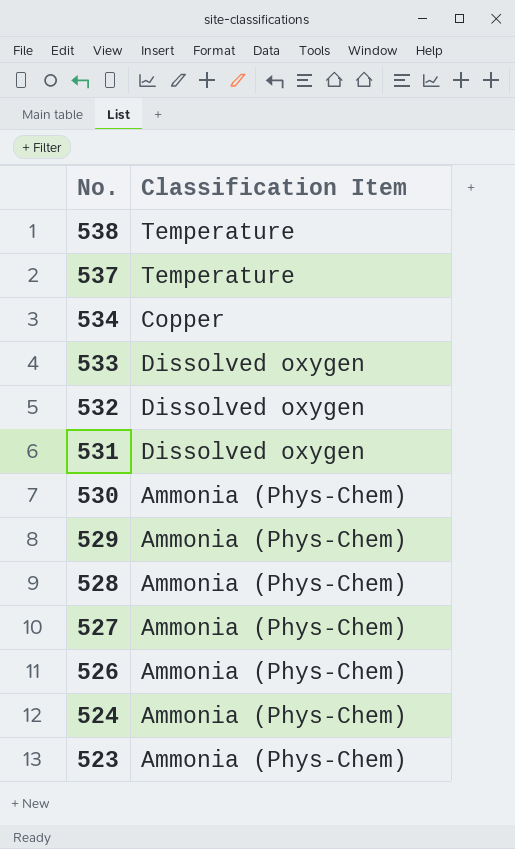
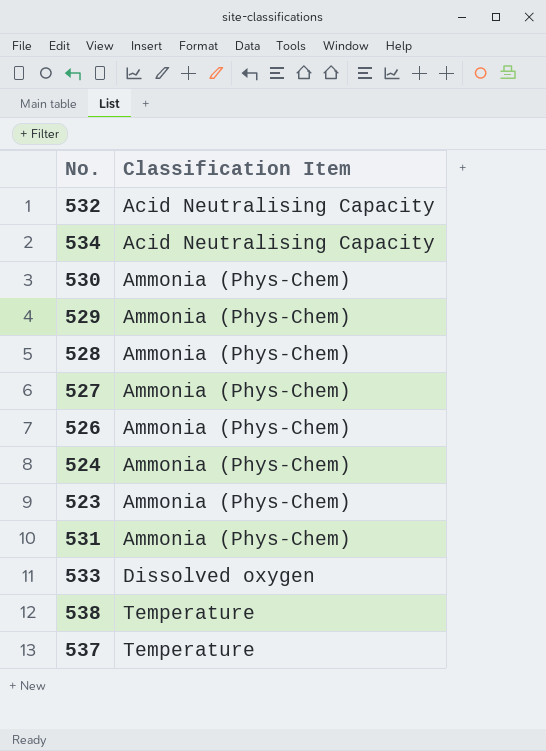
row order: No. descending -> Classification Item ascending
532 | Classification Item: Dissolved oxygen -> Acid Neutralising Capacity
534 | Classification Item: Copper -> Acid Neutralising Capacity
531 | Classification Item: Dissolved oxygen -> Ammonia (Phys-Chem)

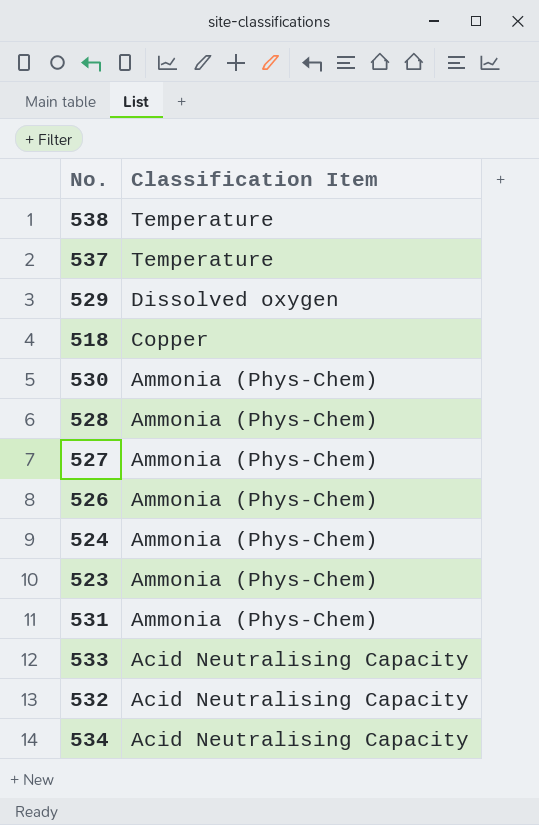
row order: Classification Item ascending -> Classification Item descending
529 | Classification Item: Ammonia (Phys-Chem) -> Dissolved oxygen
row 518: none -> Copper
533 | Classification Item: Dissolved oxygen -> Acid Neutralising Capacity

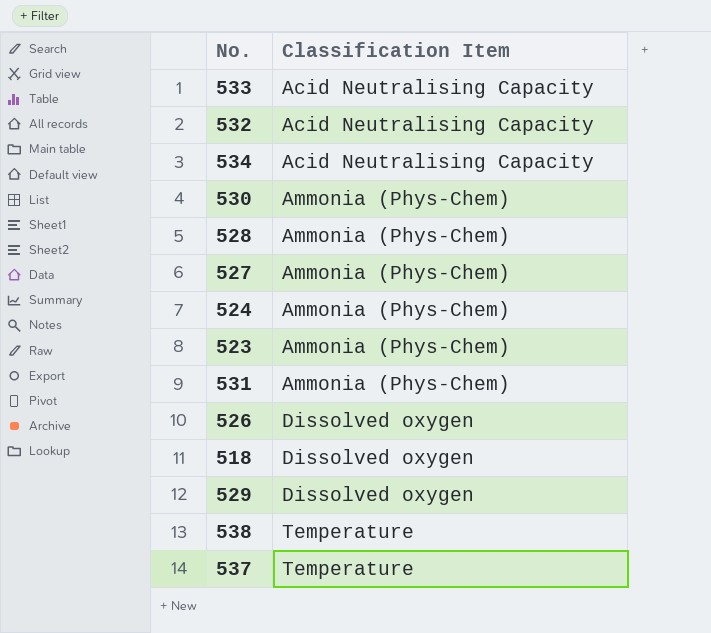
row order: Classification Item descending -> Classification Item ascending
526 | Classification Item: Ammonia (Phys-Chem) -> Dissolved oxygen
518 | Classification Item: Copper -> Dissolved oxygen

